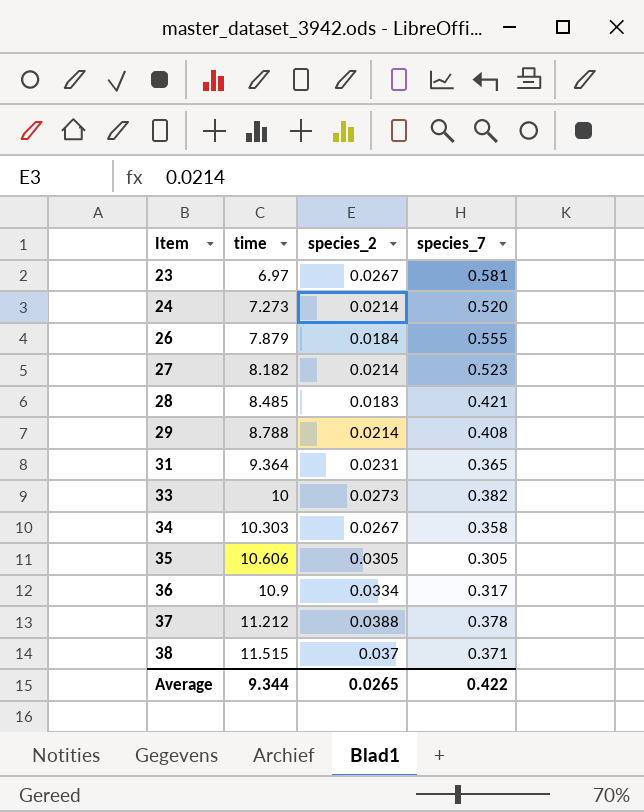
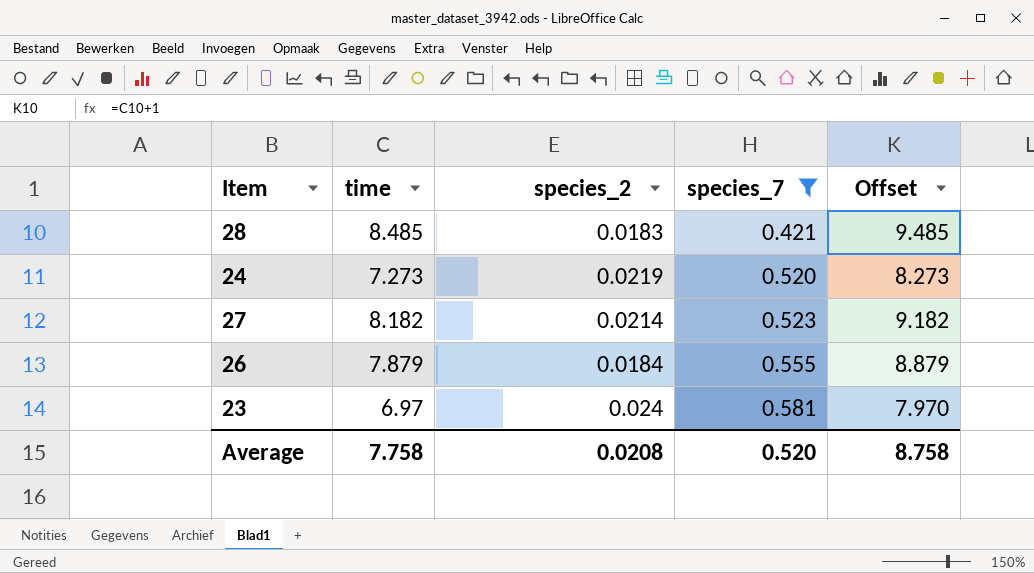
filter: none -> species_7 >= 0.421
row order: Item ascending -> species_7 ascending
column Offset | formula: none -> [time] + 1
24 | species_2: 0.0214 -> 0.0219
23 | species_2: 0.0267 -> 0.024
Average | time: 9.344 -> 7.758
Average | species_2: 0.0265 -> 0.0208
Average | species_7: 0.422 -> 0.520

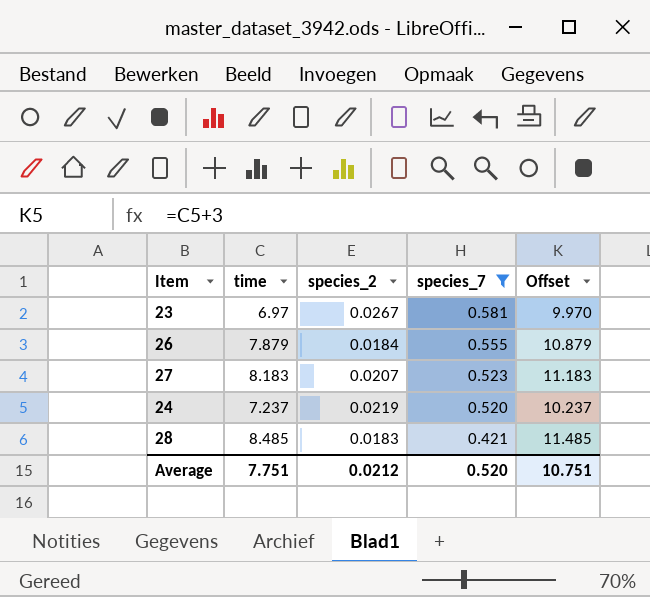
row order: species_7 ascending -> species_7 descending
column Offset | formula: [time] + 1 -> [time] + 3
23 | species_2: 0.024 -> 0.0267
27 | time: 8.182 -> 8.183
27 | species_2: 0.0214 -> 0.0207
24 | time: 7.273 -> 7.237
Average | time: 7.758 -> 7.751
Average | species_2: 0.0208 -> 0.0212
Average | Offset: 8.758 -> 10.751

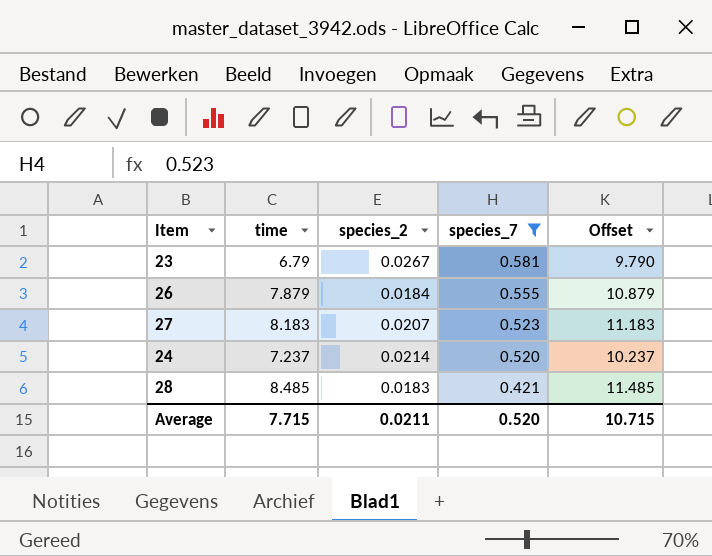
23 | time: 6.97 -> 6.79
23 | Offset: 9.970 -> 9.790
24 | species_2: 0.0219 -> 0.0214
Average | time: 7.751 -> 7.715
Average | species_2: 0.0212 -> 0.0211
Average | Offset: 10.751 -> 10.715

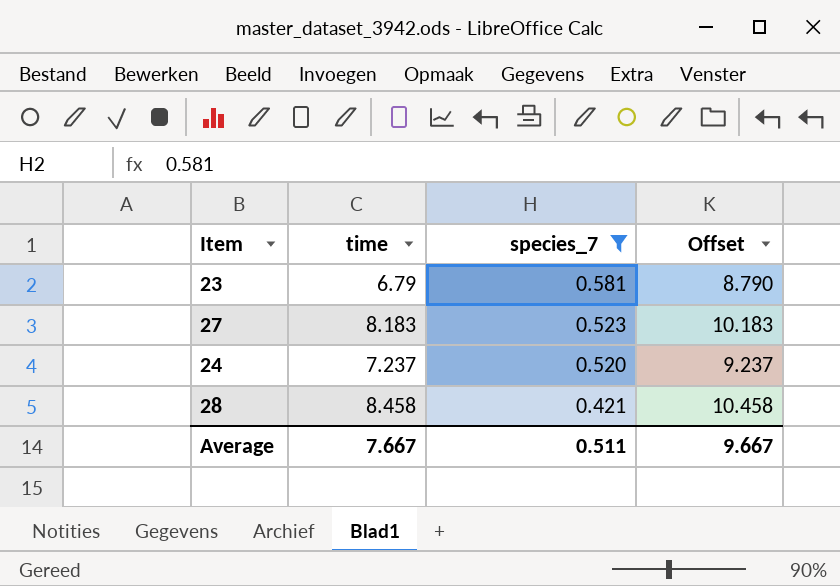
column species_2 | position: 3 -> none
column Offset | formula: [time] + 3 -> [time] + 2
row 26: 7.879 | 0.0184 | 0.555 | 10.879 -> none
28 | time: 8.485 -> 8.458
Average | time: 7.715 -> 7.667
Average | species_7: 0.520 -> 0.511
Average | Offset: 10.715 -> 9.667

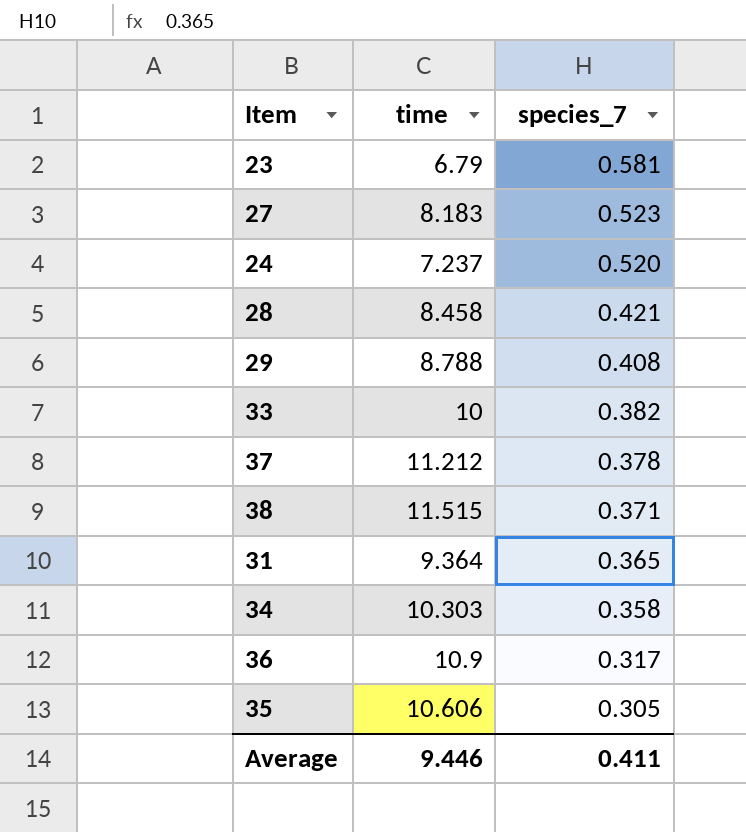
filter: species_7 >= 0.421 -> none
column Offset | formula: [time] + 2 -> none
Average | time: 7.667 -> 9.446
Average | species_7: 0.511 -> 0.411

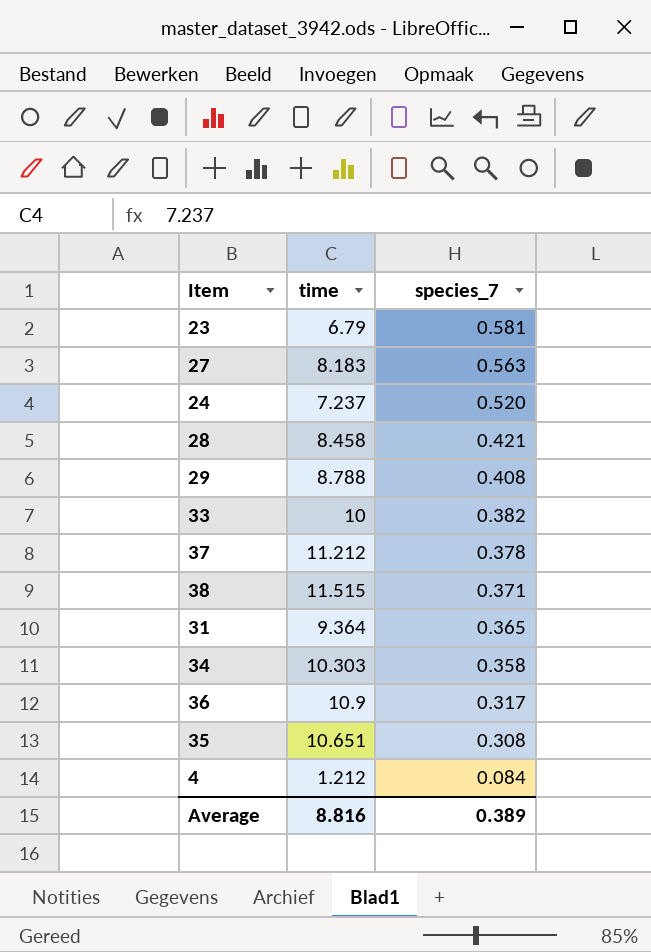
27 | species_7: 0.523 -> 0.563
35 | time: 10.606 -> 10.651
35 | species_7: 0.305 -> 0.308
row 4: none -> 1.212 | 0.084
Average | time: 9.446 -> 8.816
Average | species_7: 0.411 -> 0.389

